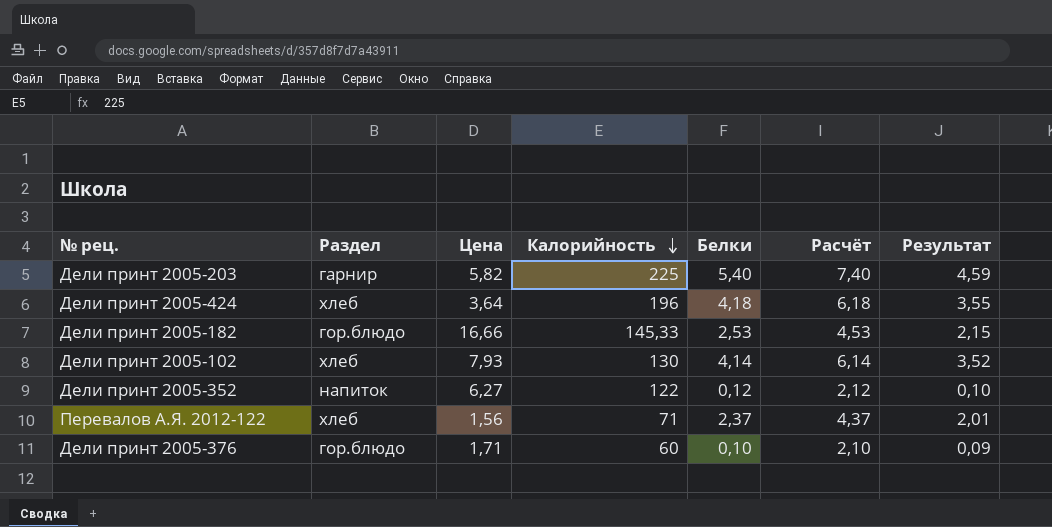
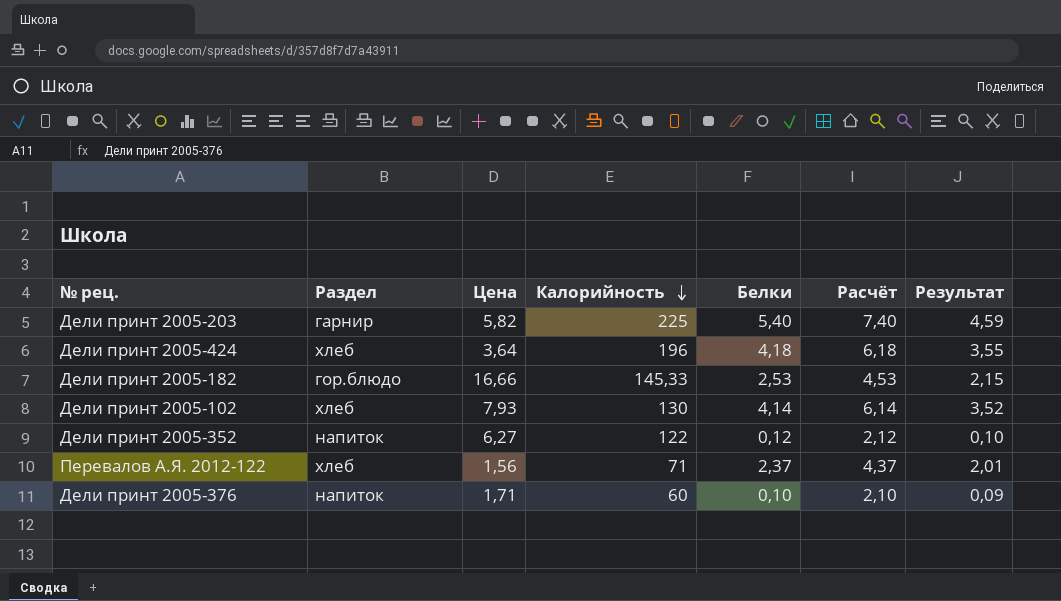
Дели принт 2005-376 | Раздел: гор.блюдо -> напиток

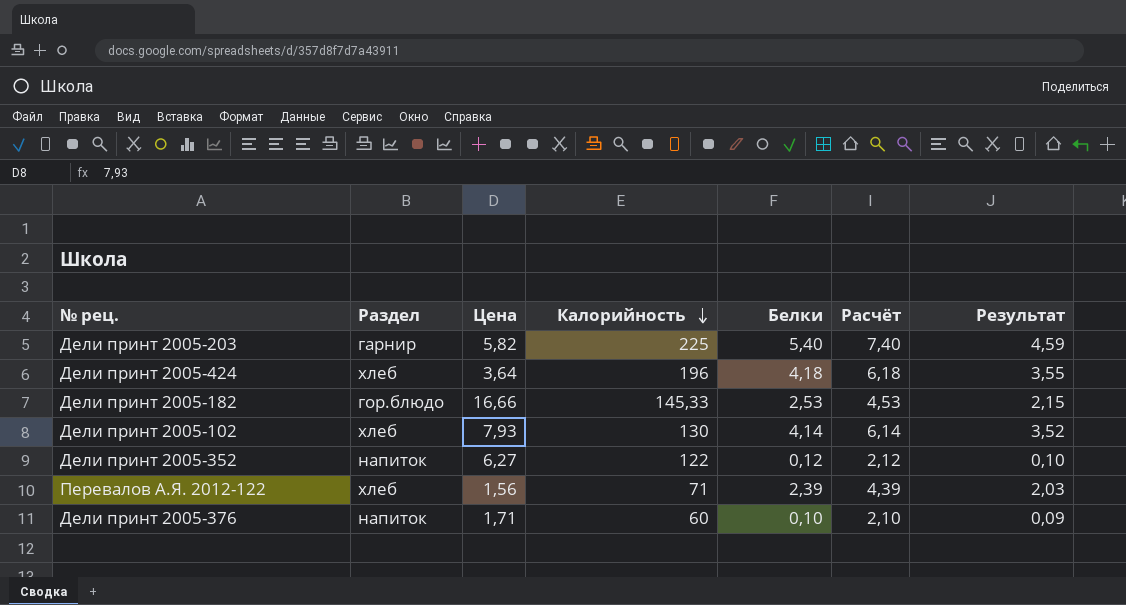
Перевалов А.Я. 2012-122 | Белки: 2,37 -> 2,39
Перевалов А.Я. 2012-122 | Расчёт: 4,37 -> 4,39
Перевалов А.Я. 2012-122 | Результат: 2,01 -> 2,03

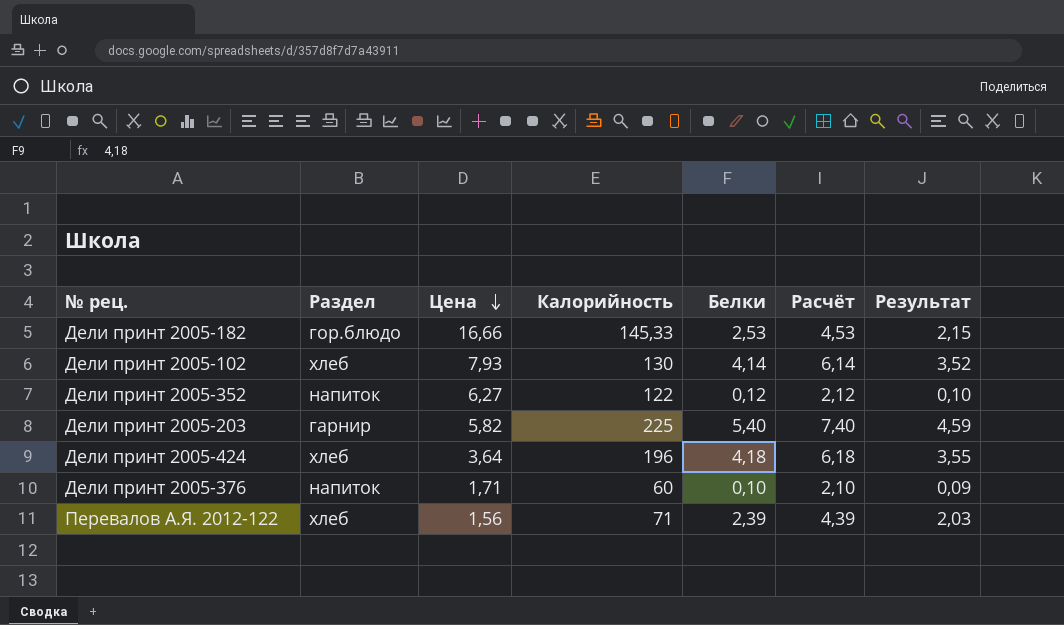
row order: Калорийность descending -> Цена descending

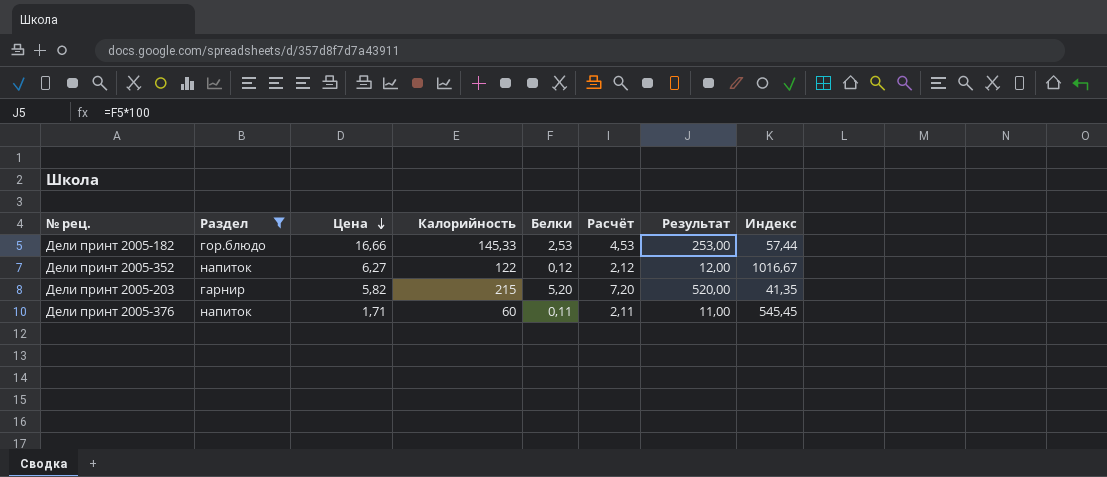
filter: none -> Раздел != хлеб
column Результат | formula: [Белки] * 0,85 -> [Белки] * 100
column Индекс | formula: none -> [Калорийность] / [Белки]
Дели принт 2005-203 | Калорийность: 225 -> 215
Дели принт 2005-203 | Белки: 5,40 -> 5,20
Дели принт 2005-203 | Расчёт: 7,40 -> 7,20
Дели принт 2005-376 | Белки: 0,10 -> 0,11
Дели принт 2005-376 | Расчёт: 2,10 -> 2,11

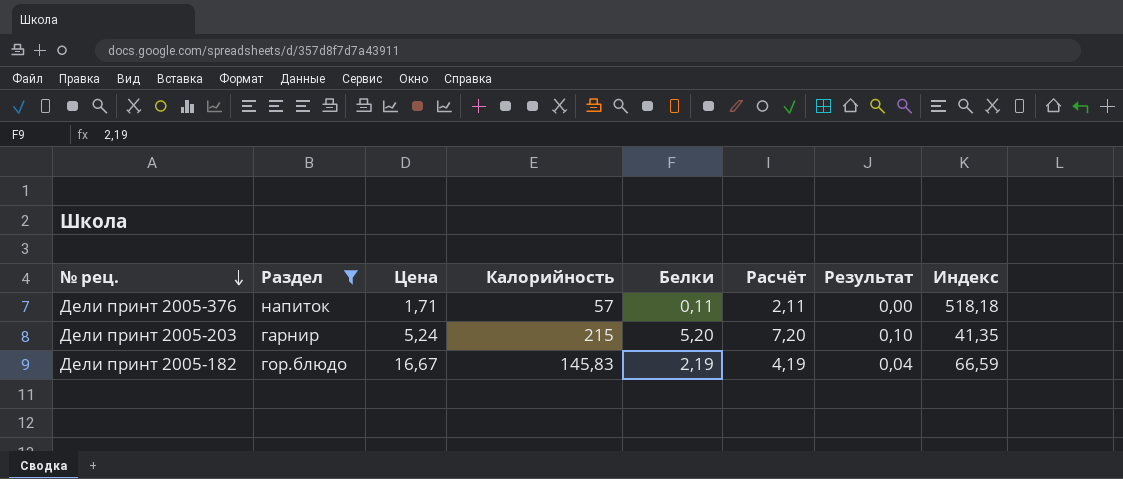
row order: Цена descending -> № рец. descending
column Результат | formula: [Белки] * 100 -> [Белки] * 0,02
row Дели принт 2005-352: напиток | 6,27 | 122 | 0,12 | 2,12 | 12,00 | 1016,67 -> none
Дели принт 2005-376 | Калорийность: 60 -> 57
Дели принт 2005-376 | Индекс: 545,45 -> 518,18
Дели принт 2005-203 | Цена: 5,82 -> 5,24
Дели принт 2005-182 | Цена: 16,66 -> 16,67
Дели принт 2005-182 | Калорийность: 145,33 -> 145,83
Дели принт 2005-182 | Белки: 2,53 -> 2,19
Дели принт 2005-182 | Расчёт: 4,53 -> 4,19
Дели принт 2005-182 | Индекс: 57,44 -> 66,59

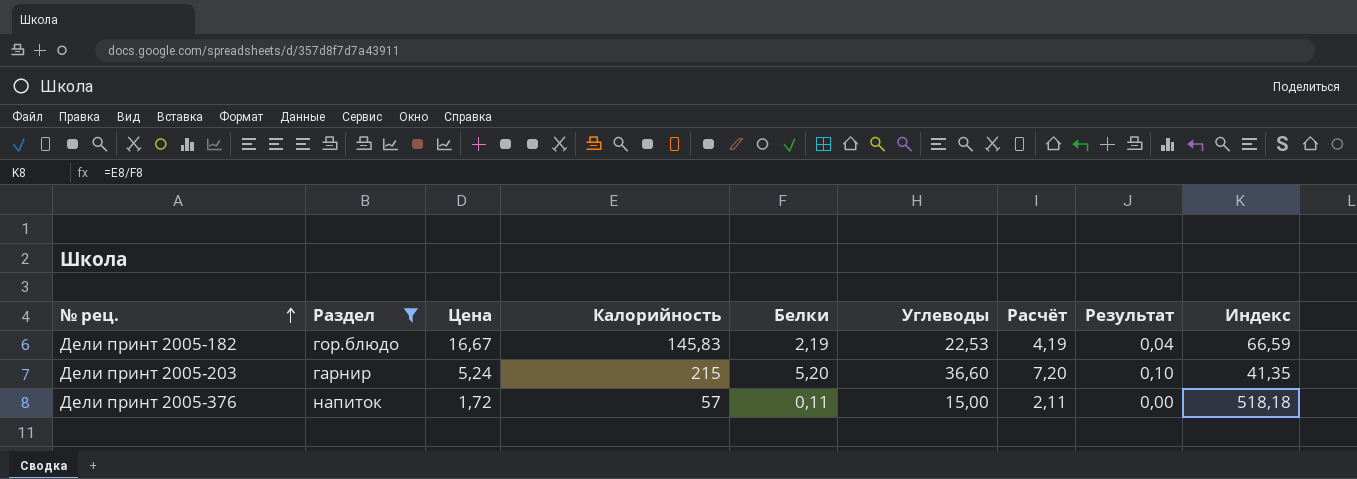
row order: № рец. descending -> № рец. ascending
column Углеводы | position: none -> 6
Дели принт 2005-376 | Цена: 1,71 -> 1,72

